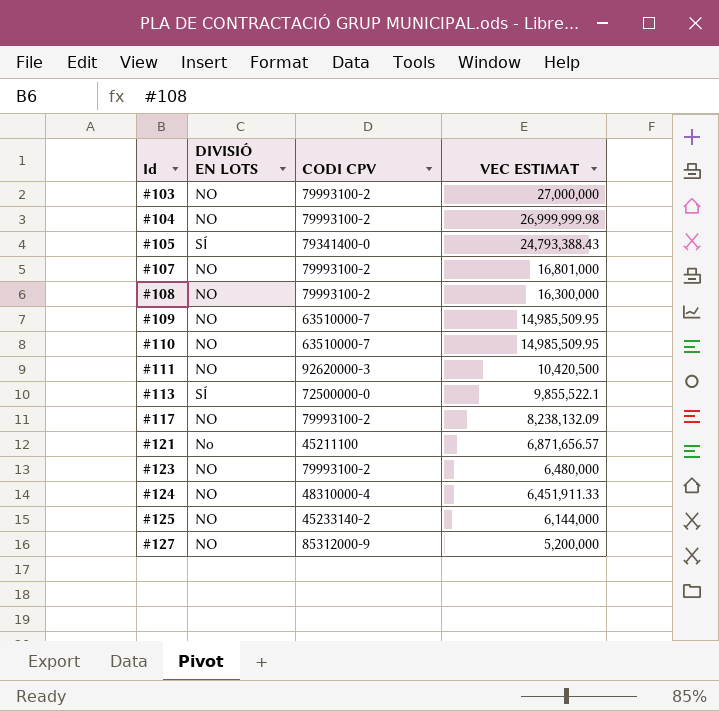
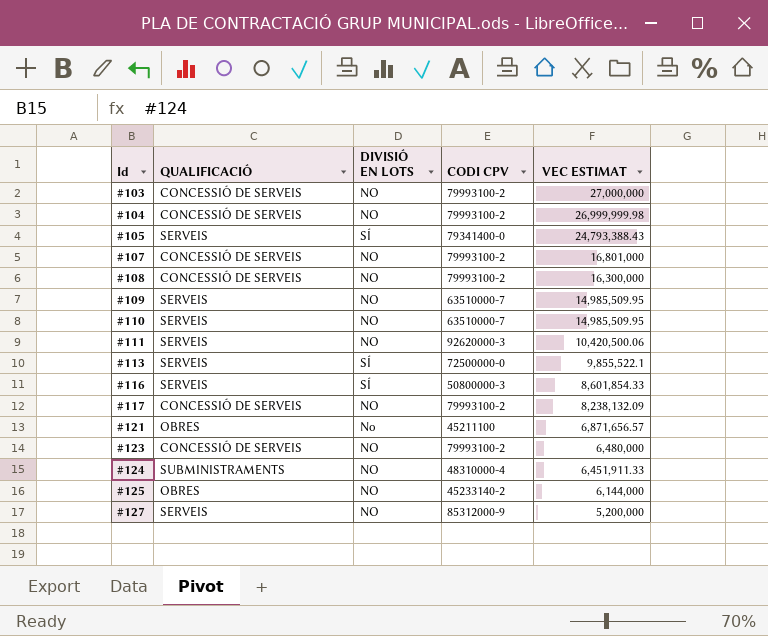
column QUALIFICACIÓ | position: none -> 2
#111 | VEC ESTIMAT: 10,420,500 -> 10,420,500.06
row #116: none -> SERVEIS | SÍ | 50800000-3 | 8,601,854.33

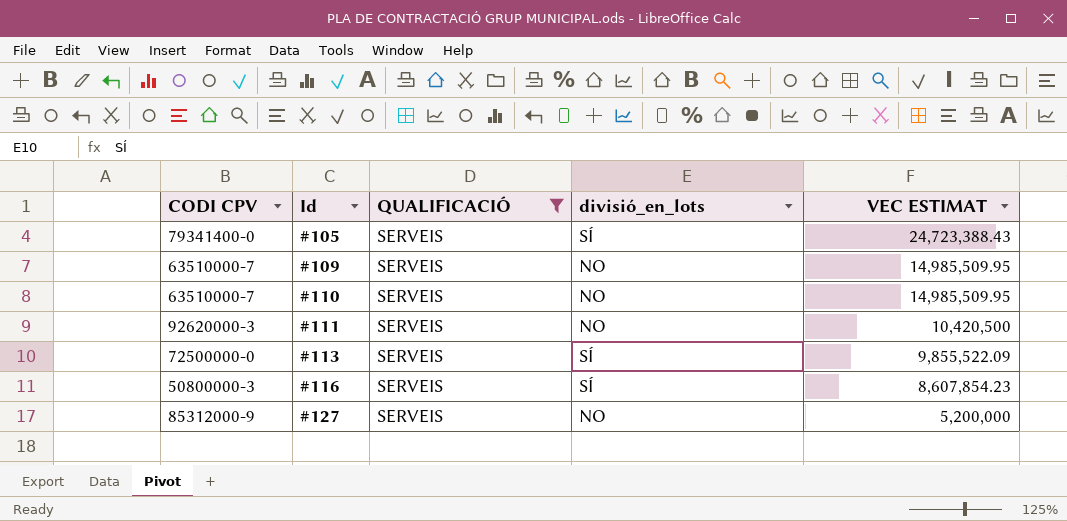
filter: none -> QUALIFICACIÓ = SERVEIS
column CODI CPV | position: 4 -> 1
column name: DIVISIÓ EN LOTS -> divisió_en_lots
#105 | VEC ESTIMAT: 24,793,388.43 -> 24,723,388.43
#111 | VEC ESTIMAT: 10,420,500.06 -> 10,420,500
#113 | VEC ESTIMAT: 9,855,522.1 -> 9,855,522.09
#116 | VEC ESTIMAT: 8,601,854.33 -> 8,607,854.23

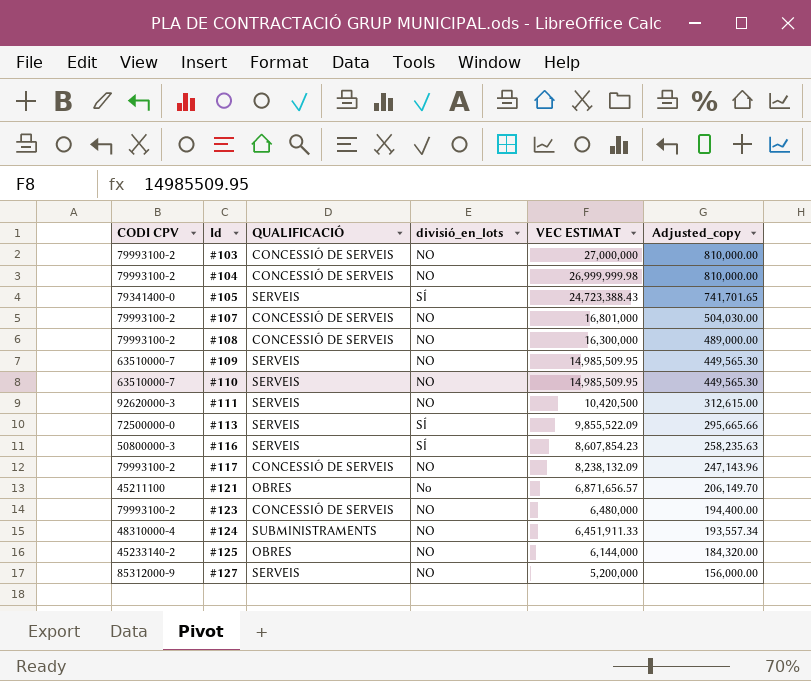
filter: QUALIFICACIÓ = SERVEIS -> none
column Adjusted_copy | formula: none -> [VEC ESTIMAT] * 0.03

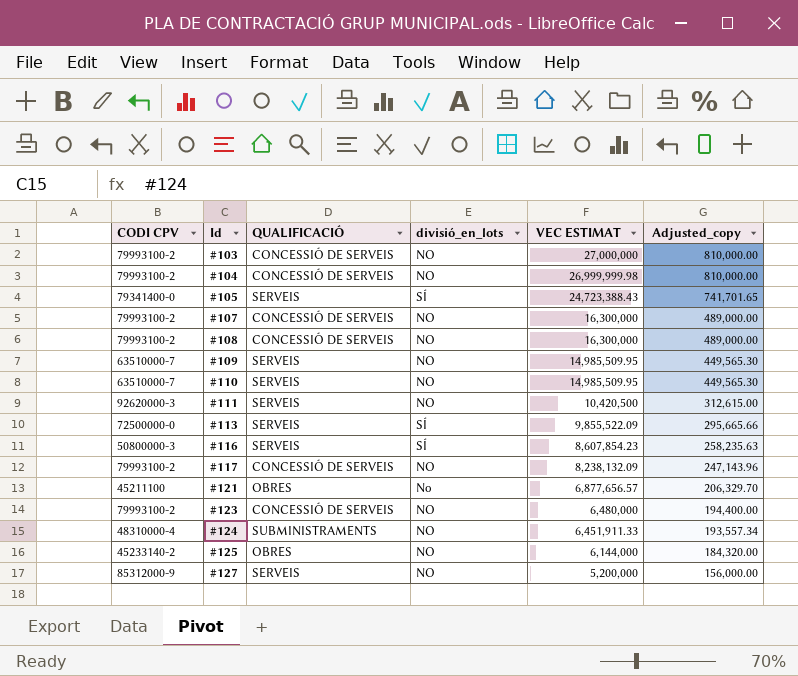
#107 | VEC ESTIMAT: 16,801,000 -> 16,300,000
#107 | Adjusted_copy: 504,030.00 -> 489,000.00
#121 | VEC ESTIMAT: 6,871,656.57 -> 6,877,656.57
#121 | Adjusted_copy: 206,149.70 -> 206,329.70

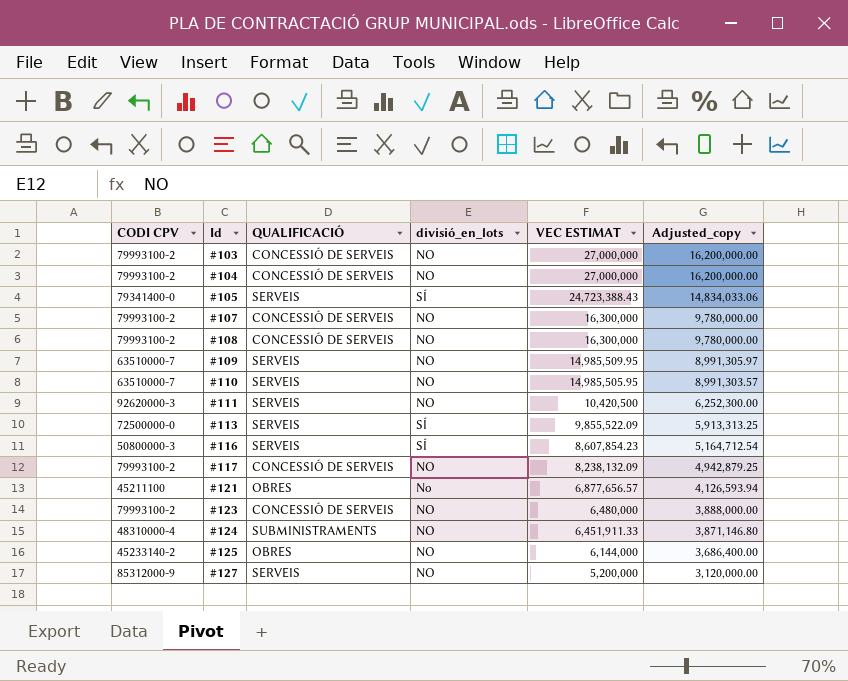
column Adjusted_copy | formula: [VEC ESTIMAT] * 0.03 -> [VEC ESTIMAT] * 0.6
#104 | VEC ESTIMAT: 26,999,999.98 -> 27,000,000
#110 | VEC ESTIMAT: 14,985,509.95 -> 14,985,505.95

